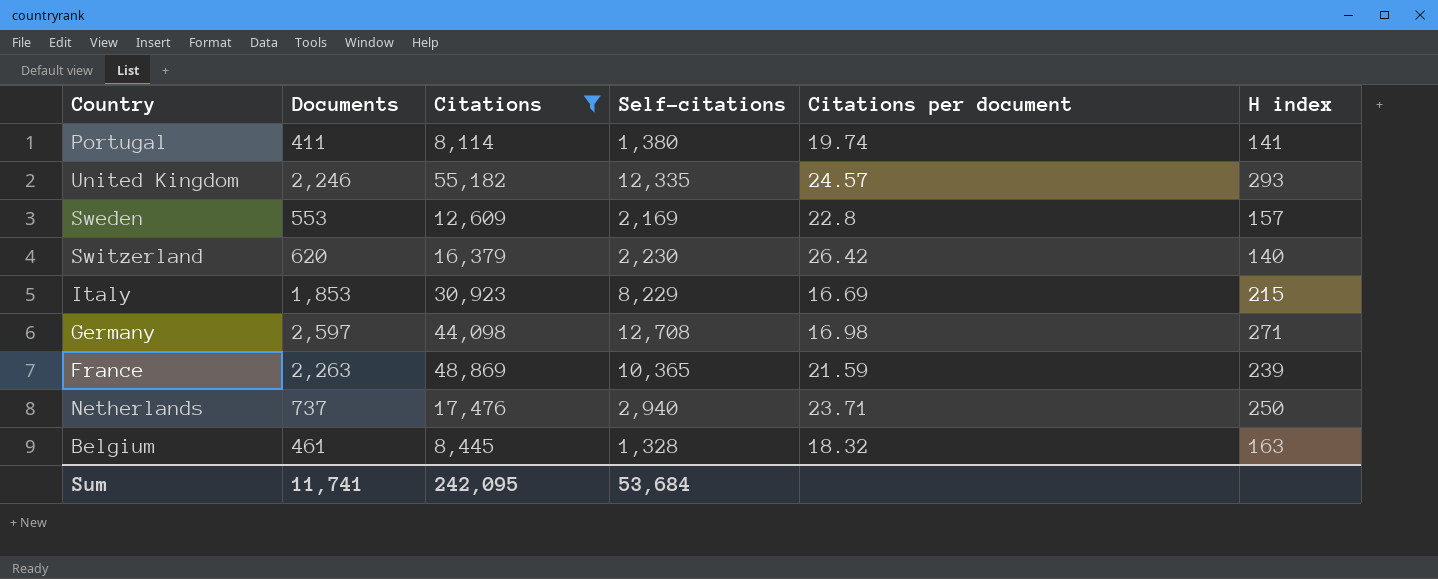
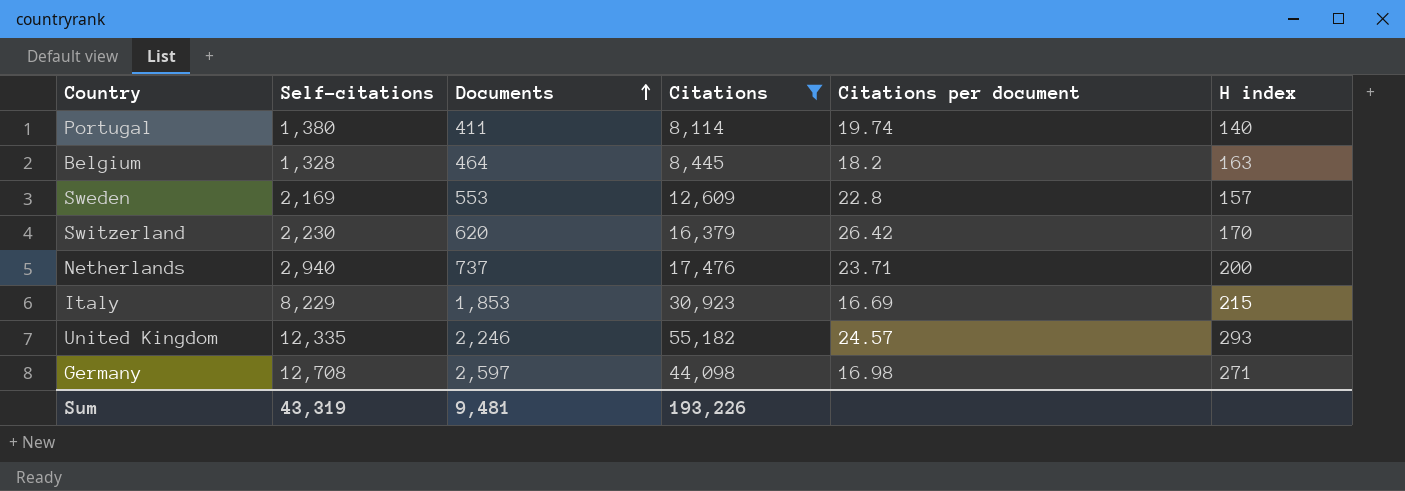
row order: none -> Documents ascending
column Self-citations | position: 4 -> 2
row France: 2,263 | 48,869 | 10,365 | 21.59 | 239 -> none
Portugal | H index: 141 -> 140
Belgium | Documents: 461 -> 464
Belgium | Citations per document: 18.32 -> 18.2
Switzerland | H index: 140 -> 170
Netherlands | H index: 250 -> 200
Sum | Self-citations: 53,684 -> 43,319
Sum | Documents: 11,741 -> 9,481
Sum | Citations: 242,095 -> 193,226

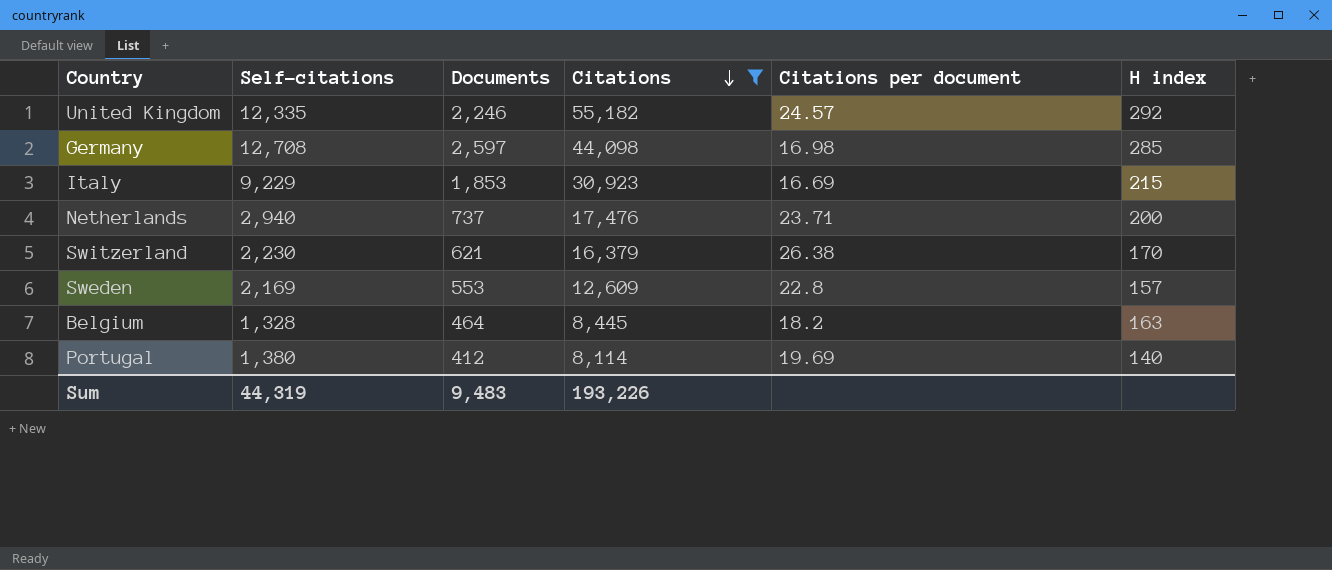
row order: Documents ascending -> Citations descending
United Kingdom | H index: 293 -> 292
Germany | H index: 271 -> 285
Italy | Self-citations: 8,229 -> 9,229
Switzerland | Documents: 620 -> 621
Switzerland | Citations per document: 26.42 -> 26.38
Portugal | Documents: 411 -> 412
Portugal | Citations per document: 19.74 -> 19.69
Sum | Self-citations: 43,319 -> 44,319
Sum | Documents: 9,481 -> 9,483

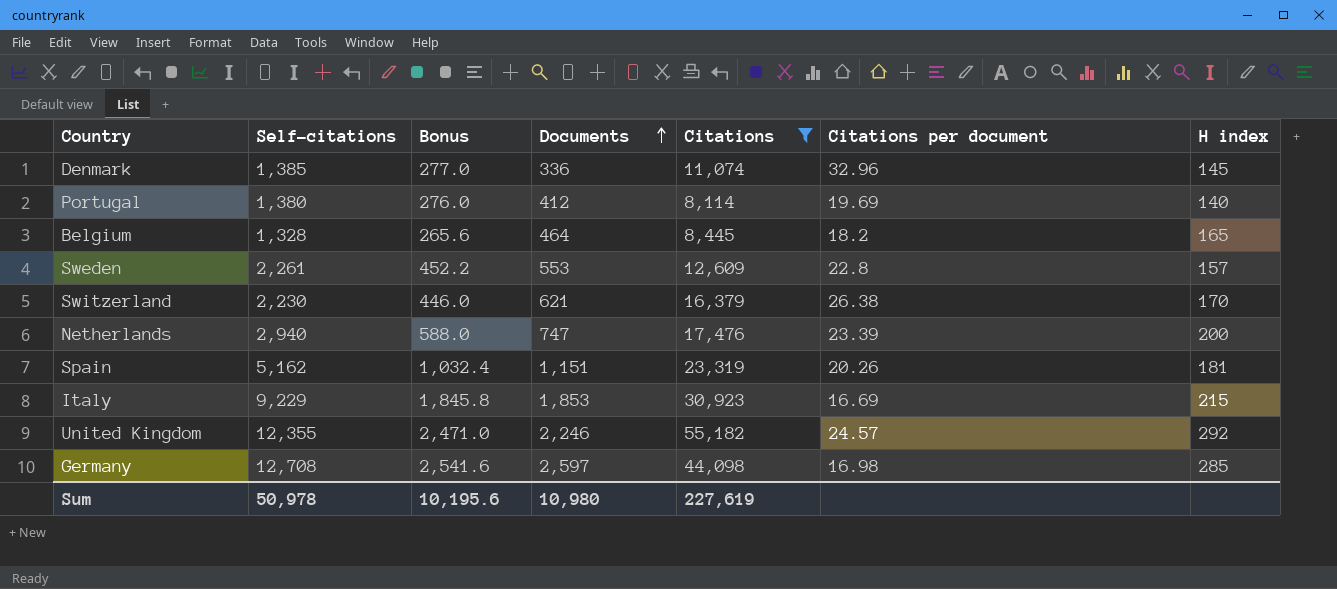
row order: Citations descending -> Documents ascending
column Bonus | formula: none -> [Self-citations] * 0.2
row Denmark: none -> 1,385 | 277.0 | 336 | 11,074 | 32.96 | 145
Belgium | H index: 163 -> 165
Sweden | Self-citations: 2,169 -> 2,261
Netherlands | Documents: 737 -> 747
Netherlands | Citations per document: 23.71 -> 23.39
row Spain: none -> 5,162 | 1,032.4 | 1,151 | 23,319 | 20.26 | 181
United Kingdom | Self-citations: 12,335 -> 12,355
Sum | Self-citations: 44,319 -> 50,978
Sum | Documents: 9,483 -> 10,980
Sum | Citations: 193,226 -> 227,619

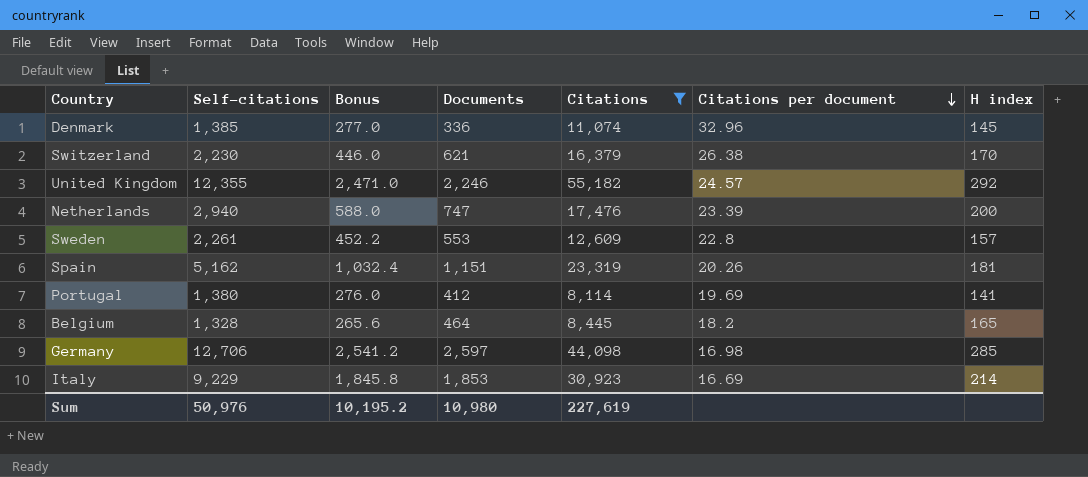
row order: Documents ascending -> Citations per document descending
Portugal | H index: 140 -> 141
Germany | Self-citations: 12,708 -> 12,706
Germany | Bonus: 2,541.6 -> 2,541.2
Italy | H index: 215 -> 214
Sum | Self-citations: 50,978 -> 50,976
Sum | Bonus: 10,195.6 -> 10,195.2

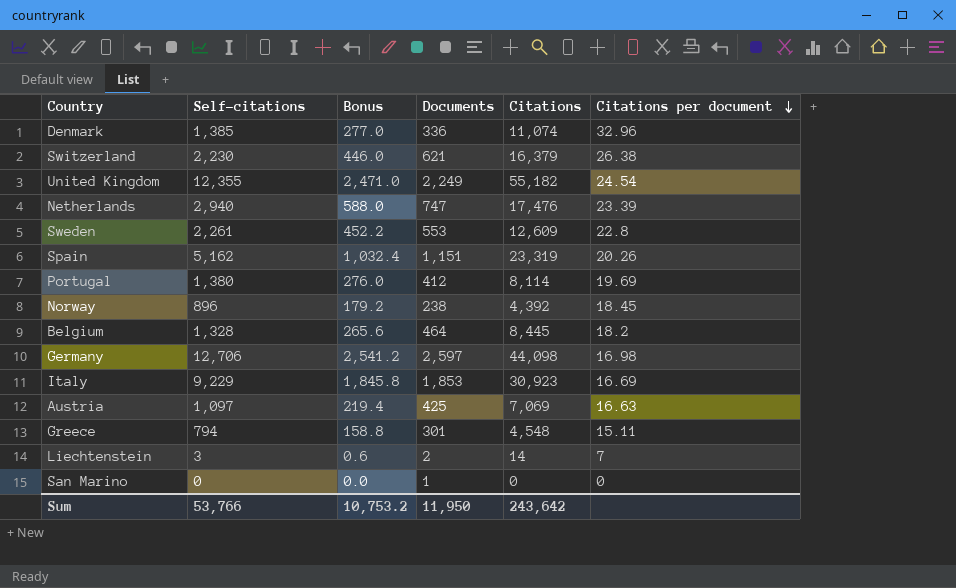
filter: Citations >= 8,114 -> none
column H index | position: 7 -> none
United Kingdom | Documents: 2,246 -> 2,249
United Kingdom | Citations per document: 24.57 -> 24.54
Sum | Self-citations: 50,976 -> 53,766
Sum | Bonus: 10,195.2 -> 10,753.2
Sum | Documents: 10,980 -> 11,950
Sum | Citations: 227,619 -> 243,642

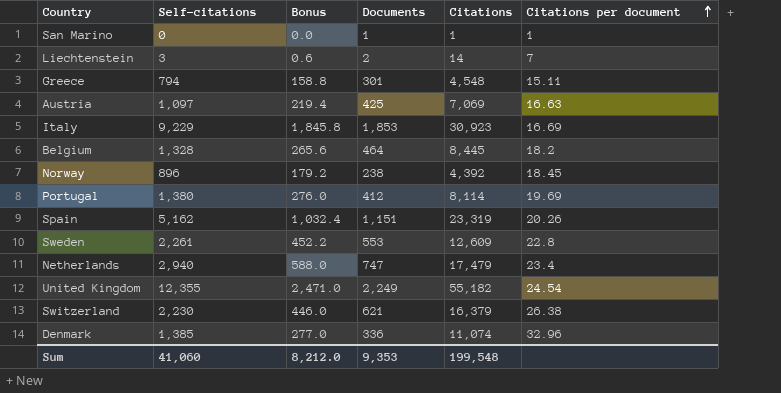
row order: Citations per document descending -> Citations per document ascending
row Germany: 12,706 | 2,541.2 | 2,597 | 44,098 | 16.98 -> none
San Marino | Citations: 0 -> 1
San Marino | Citations per document: 0 -> 1
Netherlands | Citations: 17,476 -> 17,479
Netherlands | Citations per document: 23.39 -> 23.4
Sum | Self-citations: 53,766 -> 41,060
Sum | Bonus: 10,753.2 -> 8,212.0
Sum | Documents: 11,950 -> 9,353
Sum | Citations: 243,642 -> 199,548

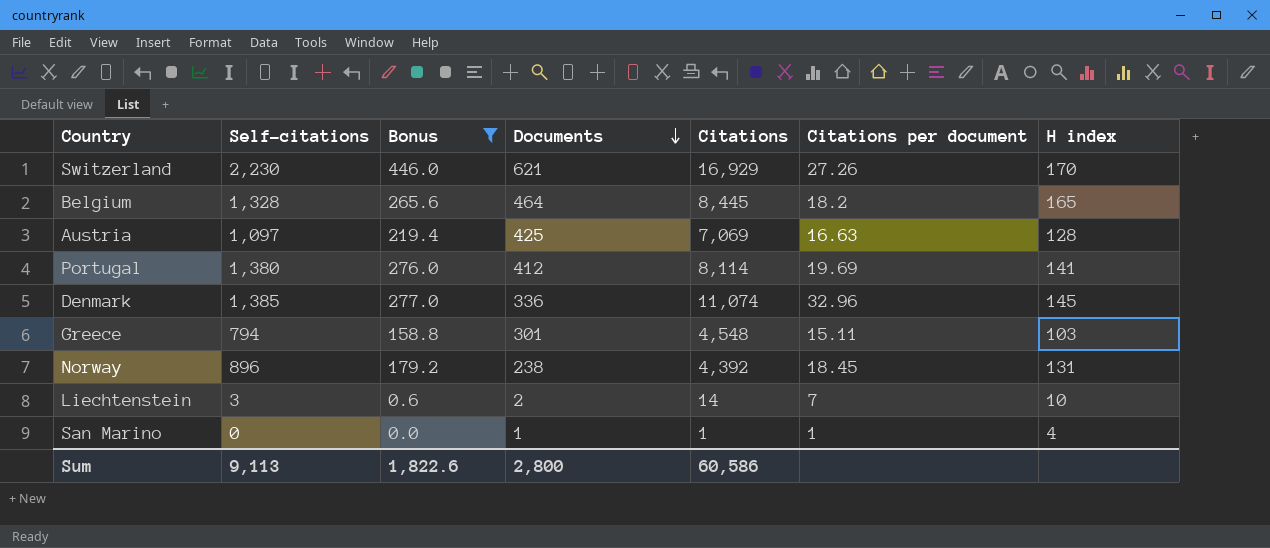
filter: none -> Bonus <= 446.0
row order: Citations per document ascending -> Documents descending
column H index | position: none -> 7
Switzerland | Citations: 16,379 -> 16,929
Switzerland | Citations per document: 26.38 -> 27.26
Sum | Self-citations: 41,060 -> 9,113
Sum | Bonus: 8,212.0 -> 1,822.6
Sum | Documents: 9,353 -> 2,800
Sum | Citations: 199,548 -> 60,586

